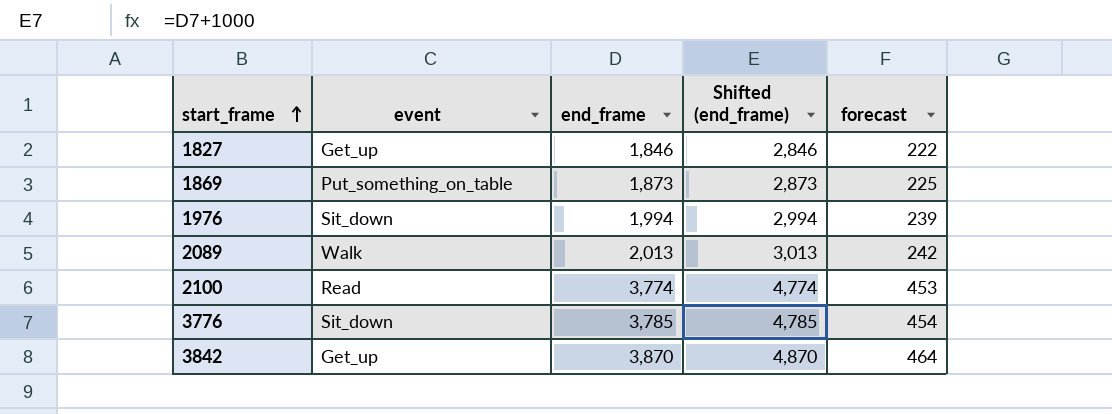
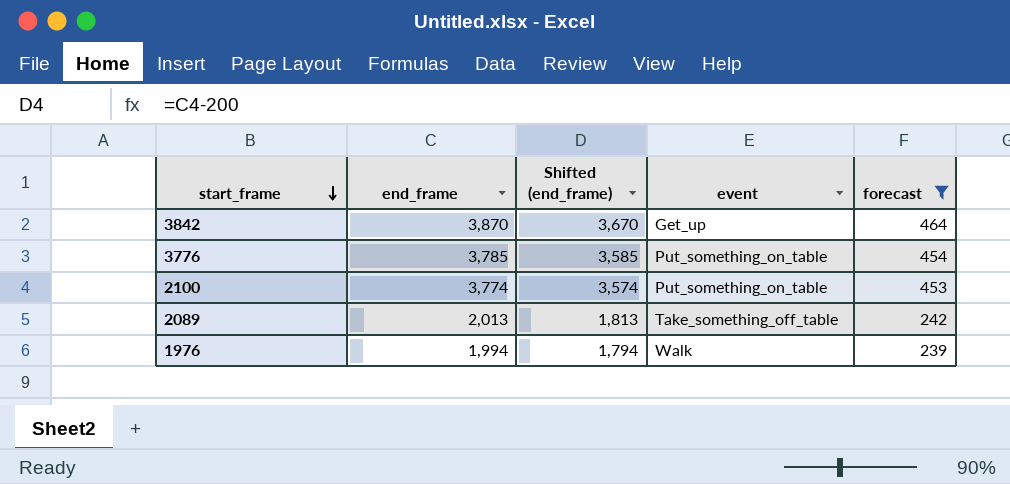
filter: none -> forecast >= 239
row order: start_frame ascending -> start_frame descending
column Shifted (end_frame) | formula: [end_frame] + 1000 -> [end_frame] - 200
column event | position: 2 -> 4
3776 | event: Sit_down -> Put_something_on_table
2100 | event: Read -> Put_something_on_table
2089 | event: Walk -> Take_something_off_table
1976 | event: Sit_down -> Walk

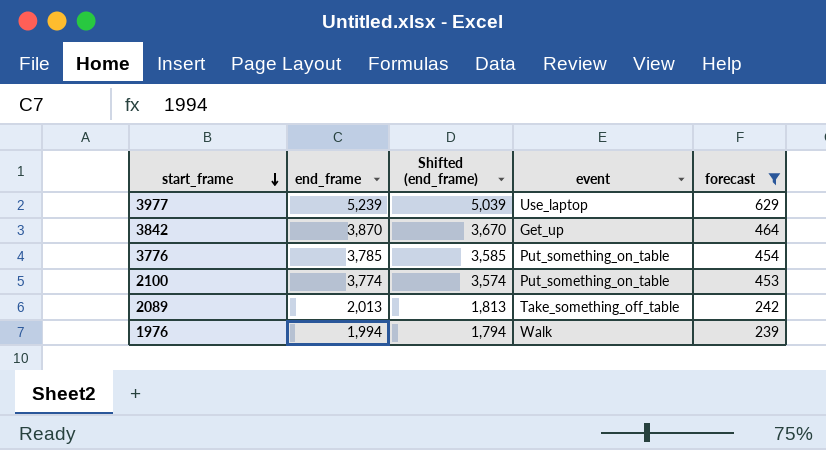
row 3977: none -> 5,239 | 5,039 | Use_laptop | 629

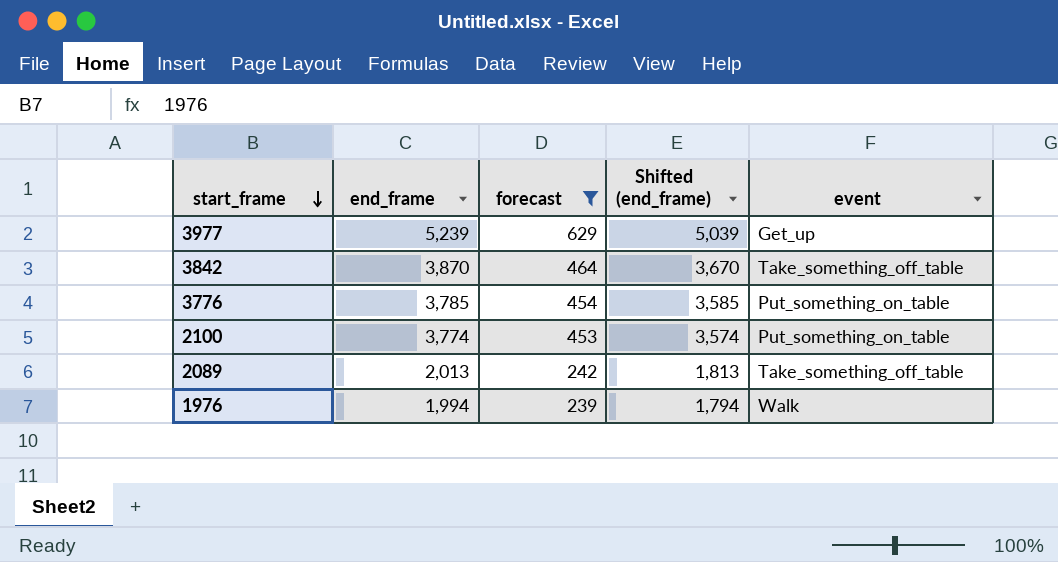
column forecast | position: 5 -> 3
3977 | event: Use_laptop -> Get_up
3842 | event: Get_up -> Take_something_off_table

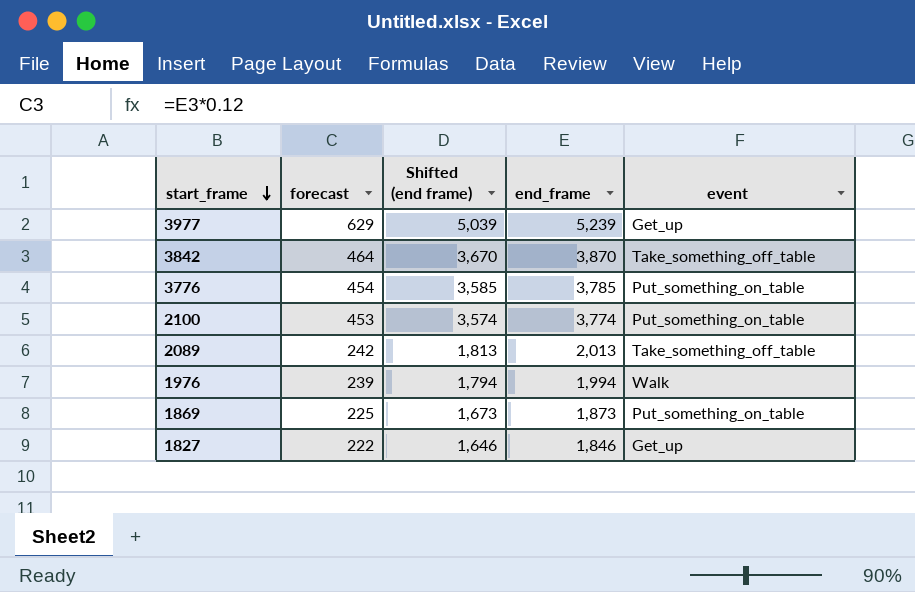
filter: forecast >= 239 -> none
column name: Shifted (end_frame) -> Shifted (end frame)
column end_frame | position: 2 -> 4

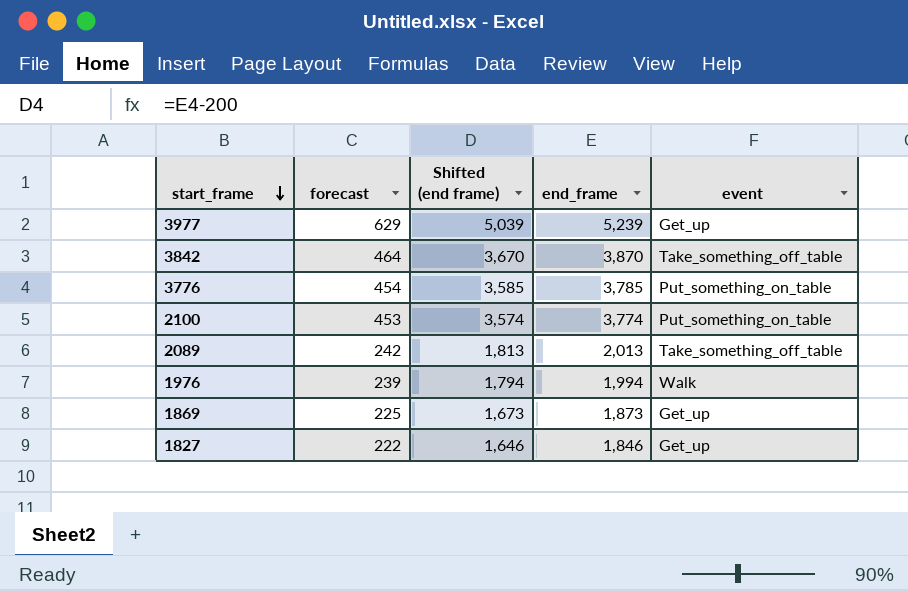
1869 | event: Put_something_on_table -> Get_up

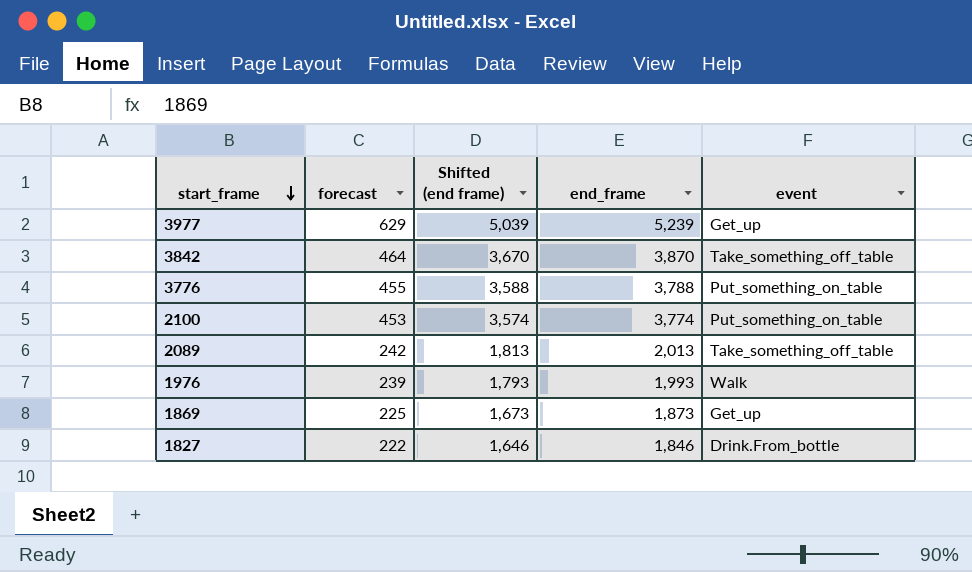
3776 | forecast: 454 -> 455
3776 | Shifted (end frame): 3,585 -> 3,588
3776 | end_frame: 3,785 -> 3,788
1976 | Shifted (end frame): 1,794 -> 1,793
1976 | end_frame: 1,994 -> 1,993
1827 | event: Get_up -> Drink.From_bottle

